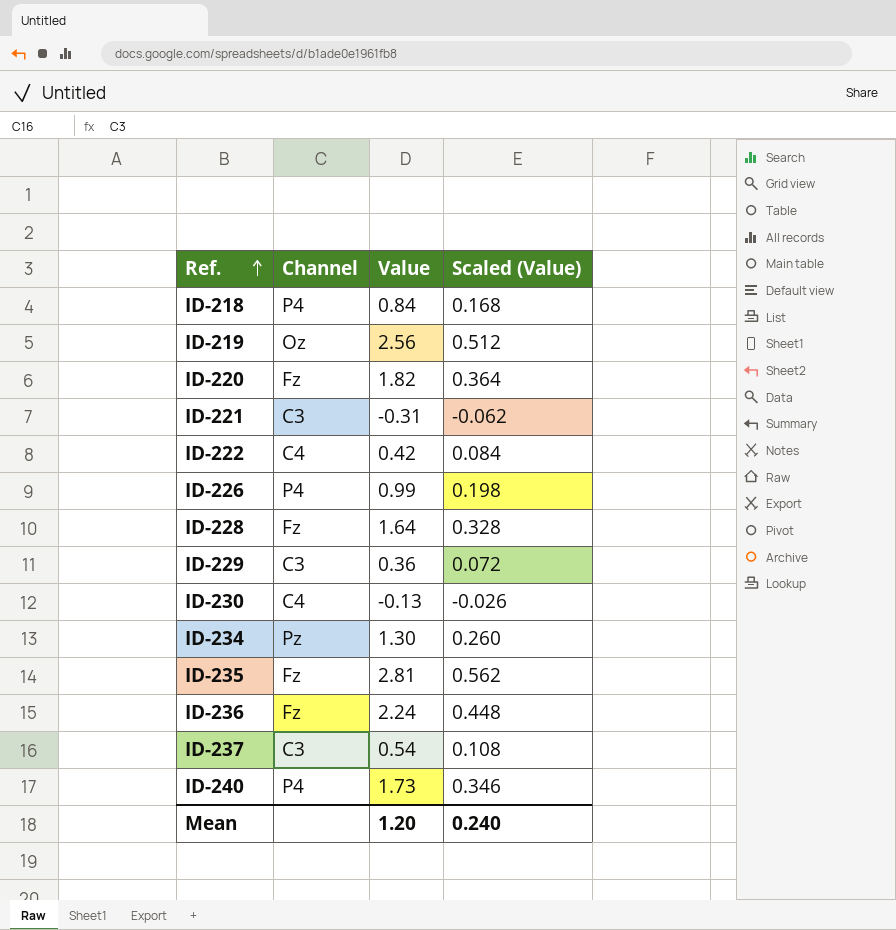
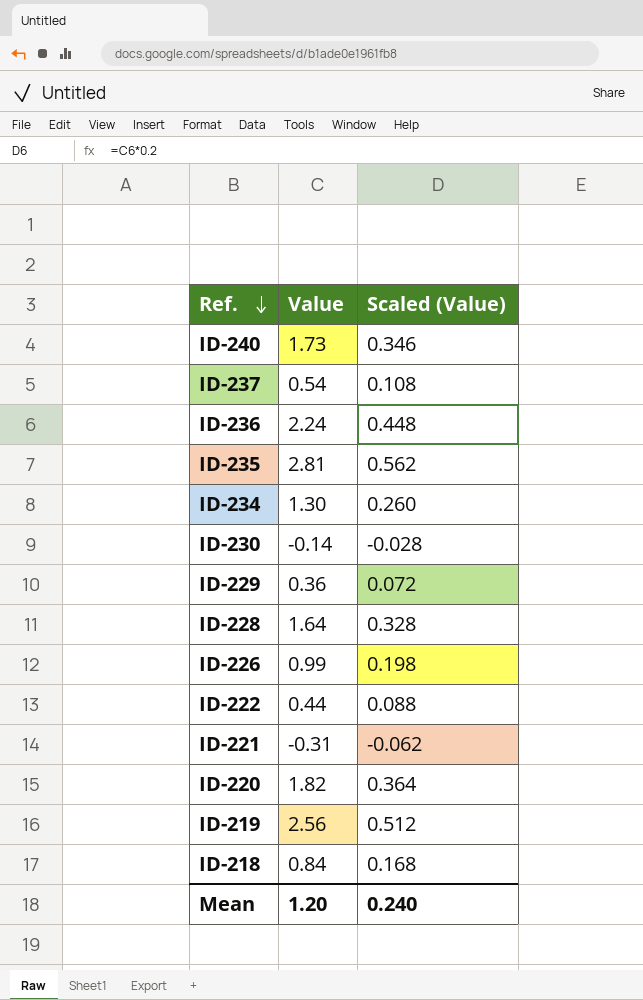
row order: Ref. ascending -> Ref. descending
column Channel | position: 2 -> none
ID-230 | Value: -0.13 -> -0.14
ID-230 | Scaled (Value): -0.026 -> -0.028
ID-222 | Value: 0.42 -> 0.44
ID-222 | Scaled (Value): 0.084 -> 0.088

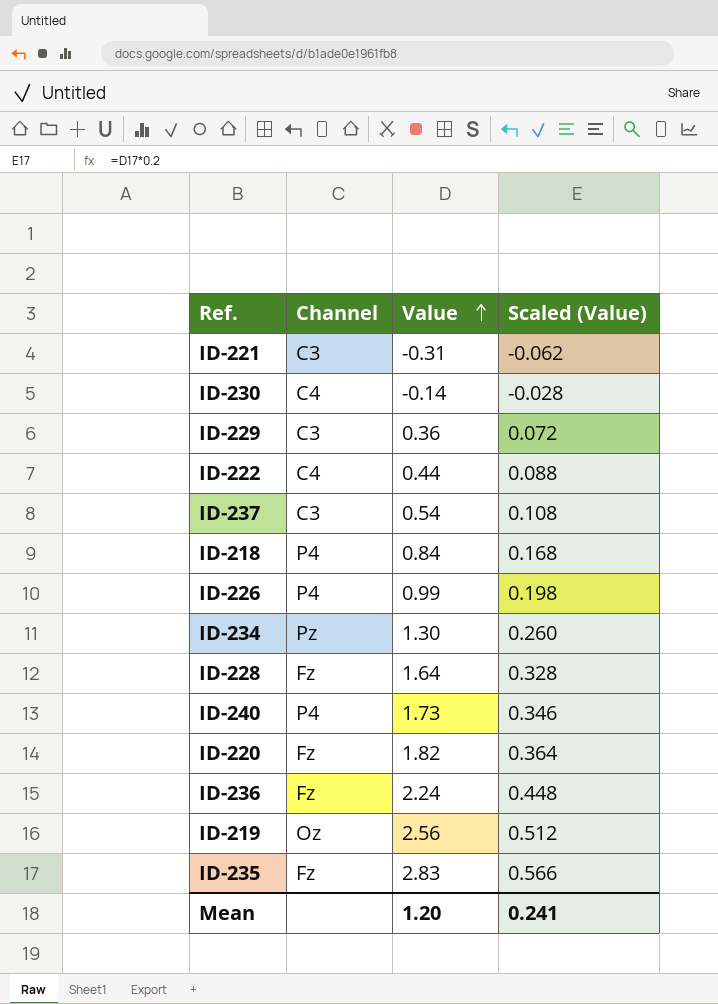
row order: Ref. descending -> Value ascending
column Channel | position: none -> 2
ID-235 | Value: 2.81 -> 2.83
ID-235 | Scaled (Value): 0.562 -> 0.566
Mean | Scaled (Value): 0.240 -> 0.241

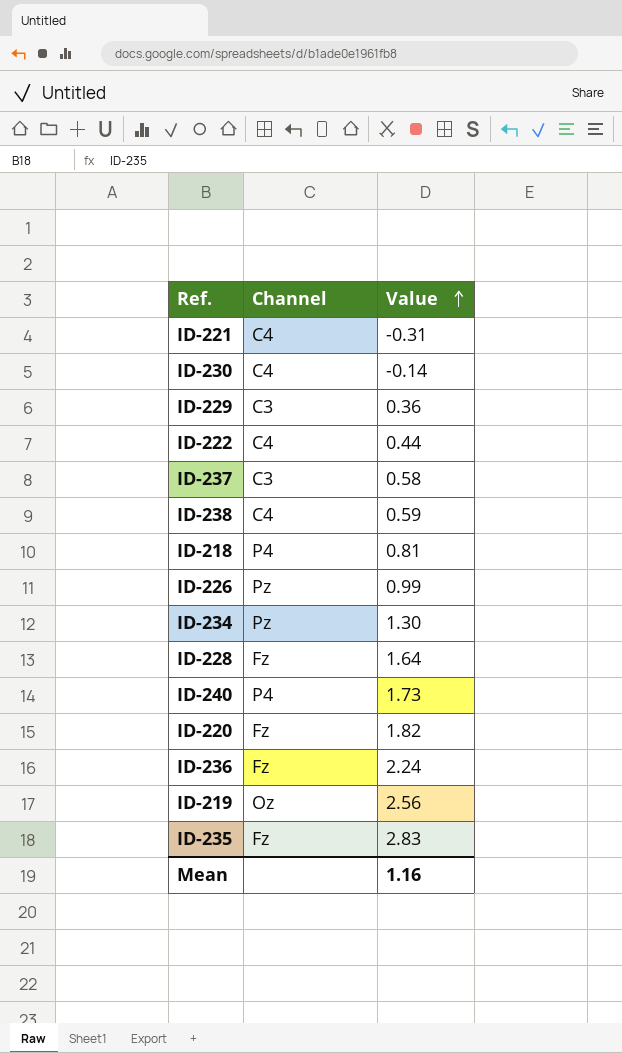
column Scaled (Value) | formula: [Value] * 0.2 -> none
ID-221 | Channel: C3 -> C4
ID-237 | Value: 0.54 -> 0.58
row ID-238: none -> C4 | 0.59
ID-218 | Value: 0.84 -> 0.81
ID-226 | Channel: P4 -> Pz
Mean | Value: 1.20 -> 1.16

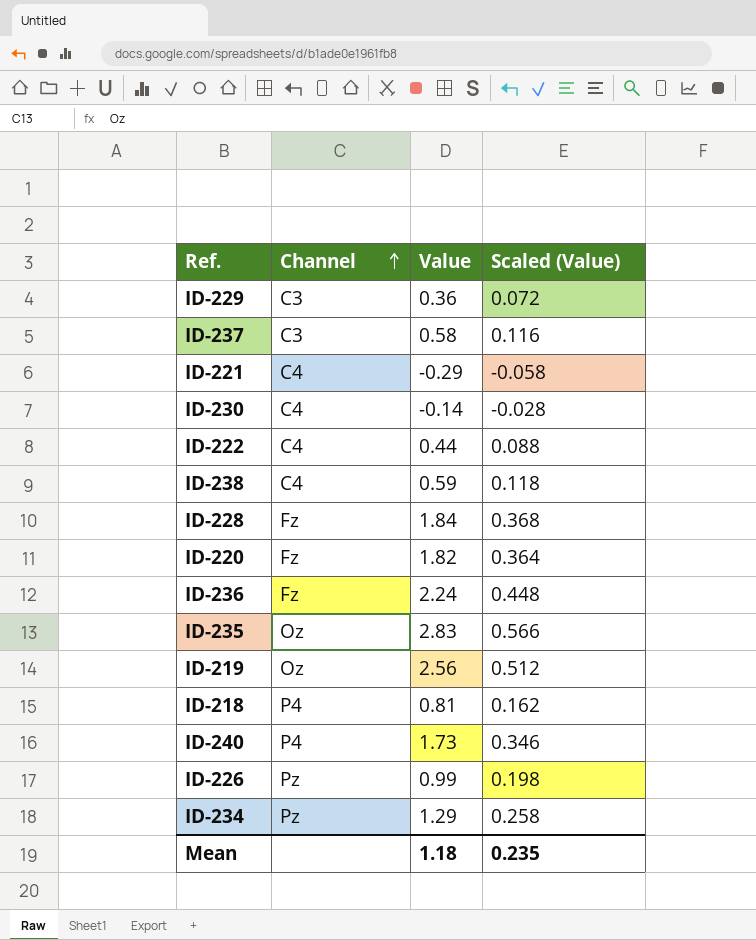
row order: Value ascending -> Channel ascending
column Scaled (Value) | formula: none -> [Value] * 0.2
ID-221 | Value: -0.31 -> -0.29
ID-228 | Value: 1.64 -> 1.84
ID-235 | Channel: Fz -> Oz
ID-234 | Value: 1.30 -> 1.29
Mean | Value: 1.16 -> 1.18

